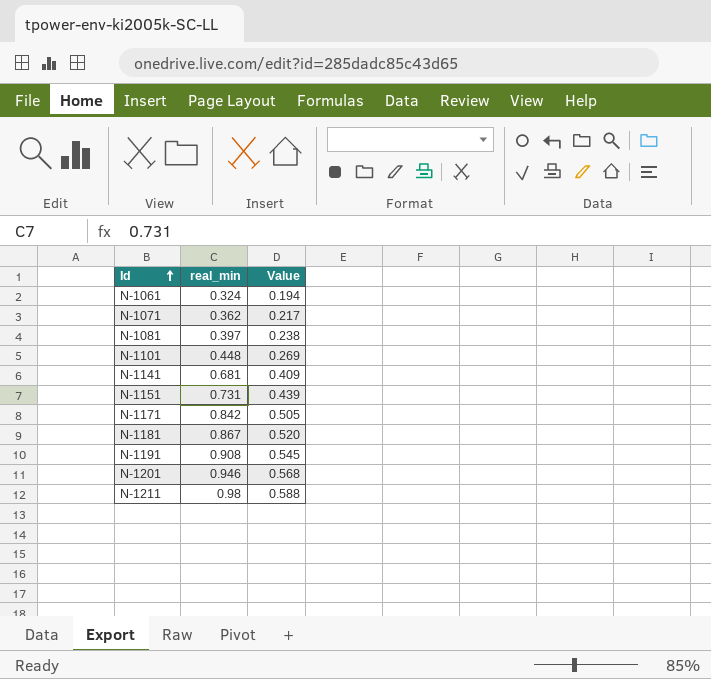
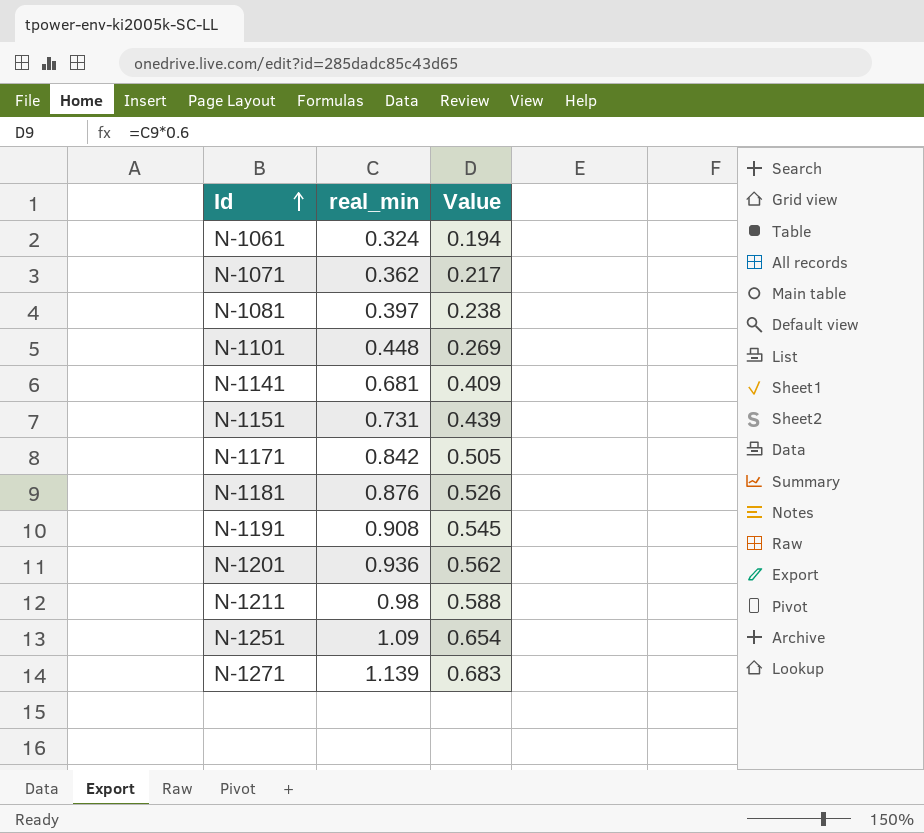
N-1181 | real_min: 0.867 -> 0.876
N-1181 | Value: 0.520 -> 0.526
N-1201 | real_min: 0.946 -> 0.936
N-1201 | Value: 0.568 -> 0.562
row N-1251: none -> 1.09 | 0.654
row N-1271: none -> 1.139 | 0.683

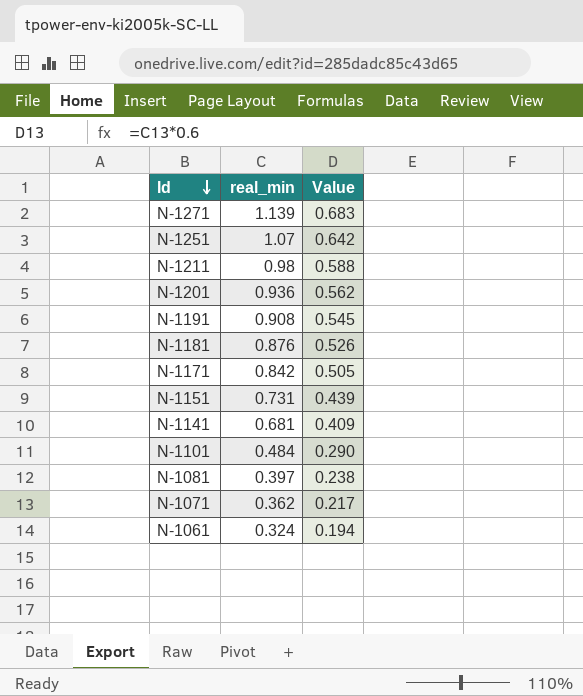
row order: Id ascending -> Id descending
N-1251 | real_min: 1.09 -> 1.07
N-1251 | Value: 0.654 -> 0.642
N-1101 | real_min: 0.448 -> 0.484
N-1101 | Value: 0.269 -> 0.290

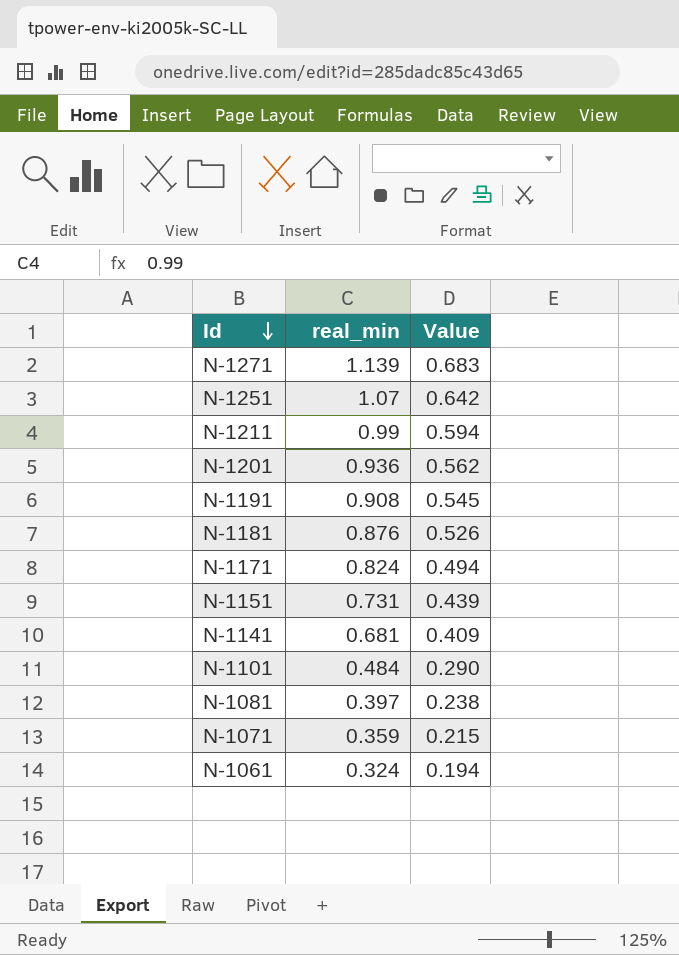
N-1211 | real_min: 0.98 -> 0.99
N-1211 | Value: 0.588 -> 0.594
N-1171 | real_min: 0.842 -> 0.824
N-1171 | Value: 0.505 -> 0.494
N-1071 | real_min: 0.362 -> 0.359
N-1071 | Value: 0.217 -> 0.215

